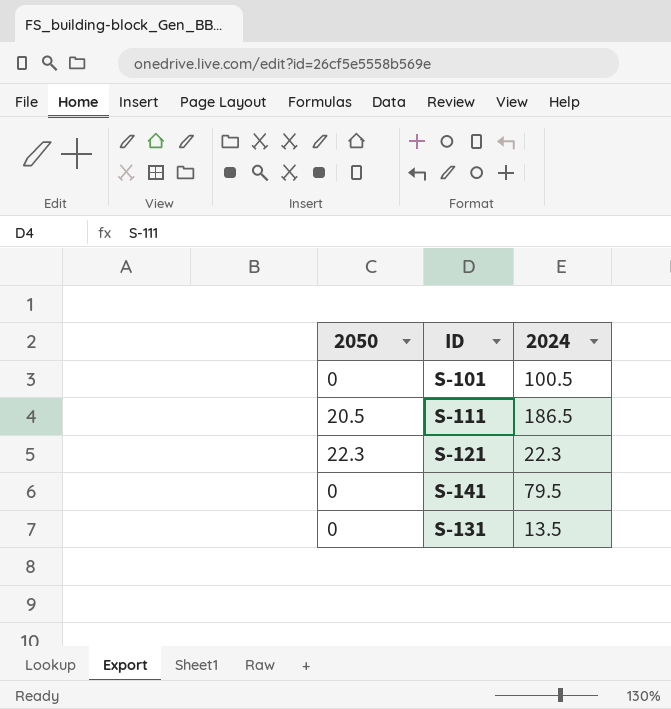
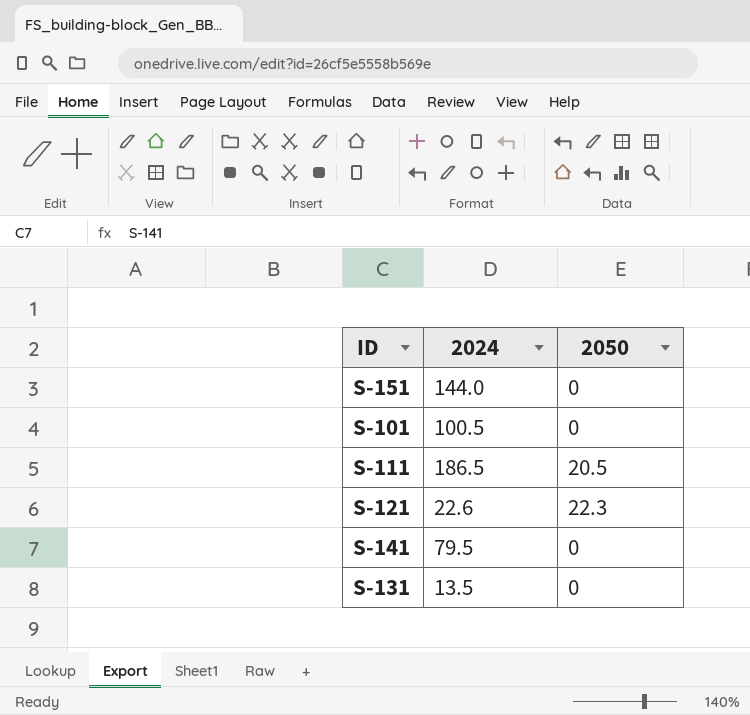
column 2050 | position: 1 -> 3
row S-151: none -> 144.0 | 0
S-121 | 2024: 22.3 -> 22.6

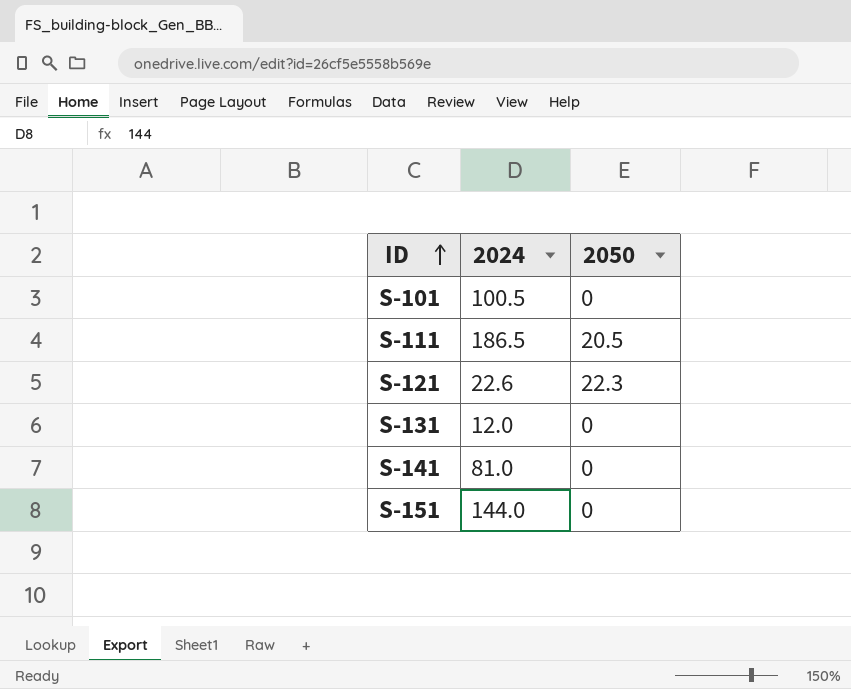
row order: none -> ID ascending
S-131 | 2024: 13.5 -> 12.0
S-141 | 2024: 79.5 -> 81.0

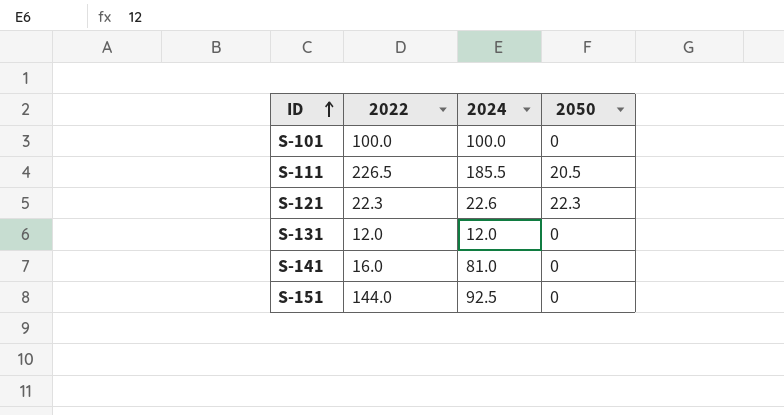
column 2022 | position: none -> 2
S-101 | 2024: 100.5 -> 100.0
S-111 | 2024: 186.5 -> 185.5
S-151 | 2024: 144.0 -> 92.5

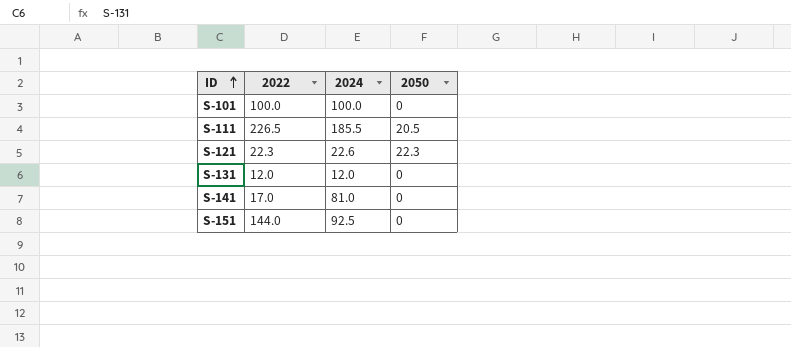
S-141 | 2022: 16.0 -> 17.0

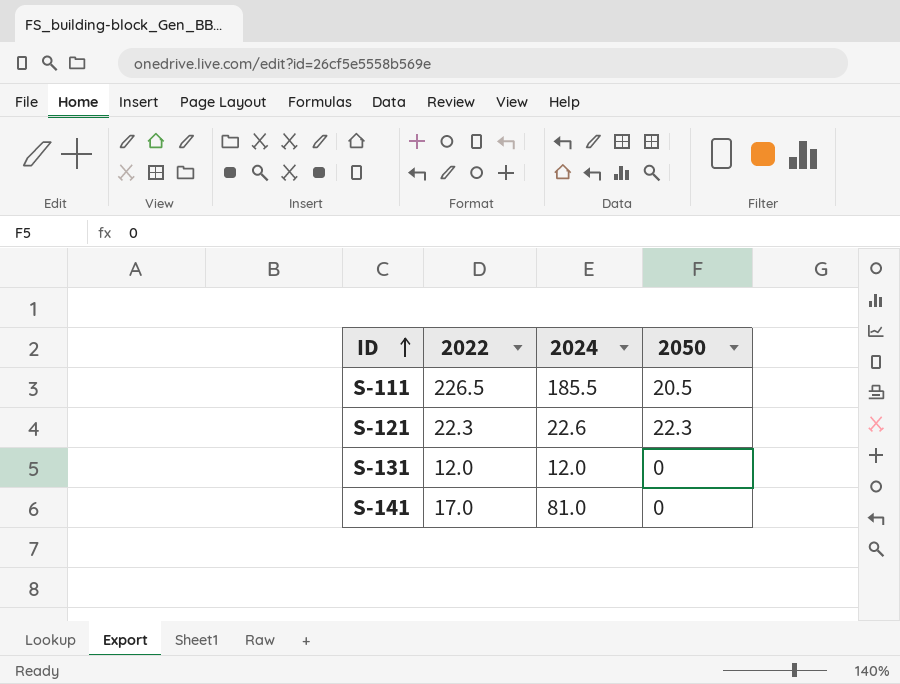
row S-101: 100.0 | 100.0 | 0 -> none
row S-151: 144.0 | 92.5 | 0 -> none

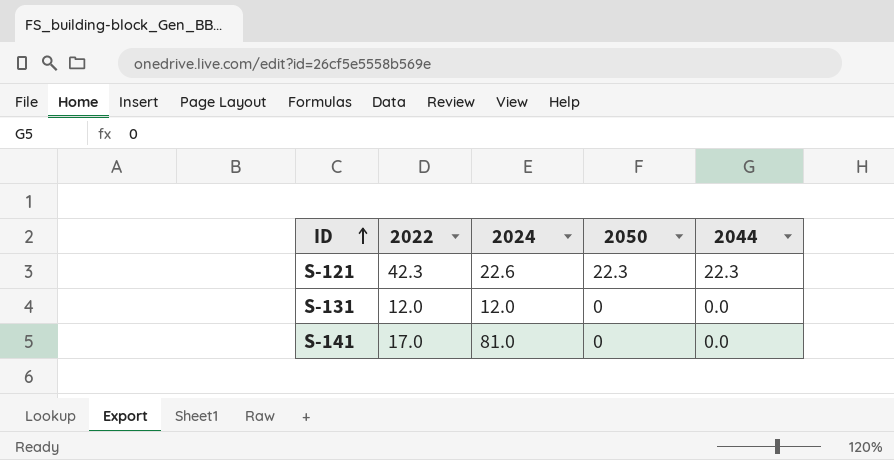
column 2044 | position: none -> 5
row S-111: 226.5 | 185.5 | 20.5 -> none
S-121 | 2022: 22.3 -> 42.3

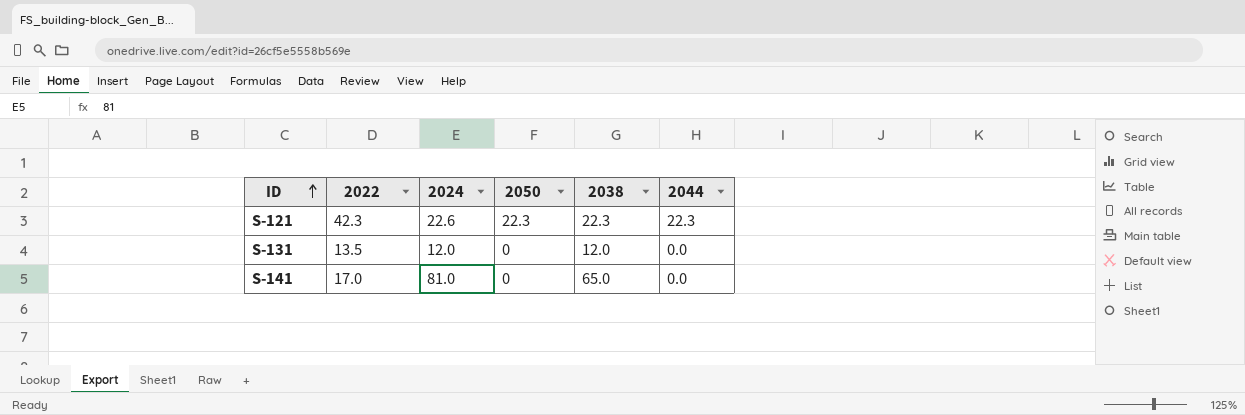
column 2038 | position: none -> 5
S-131 | 2022: 12.0 -> 13.5

